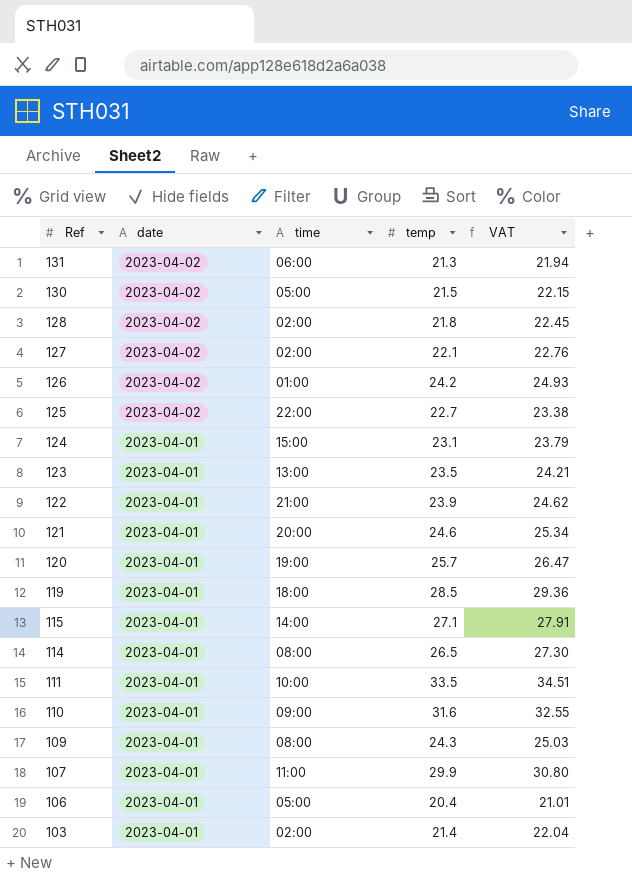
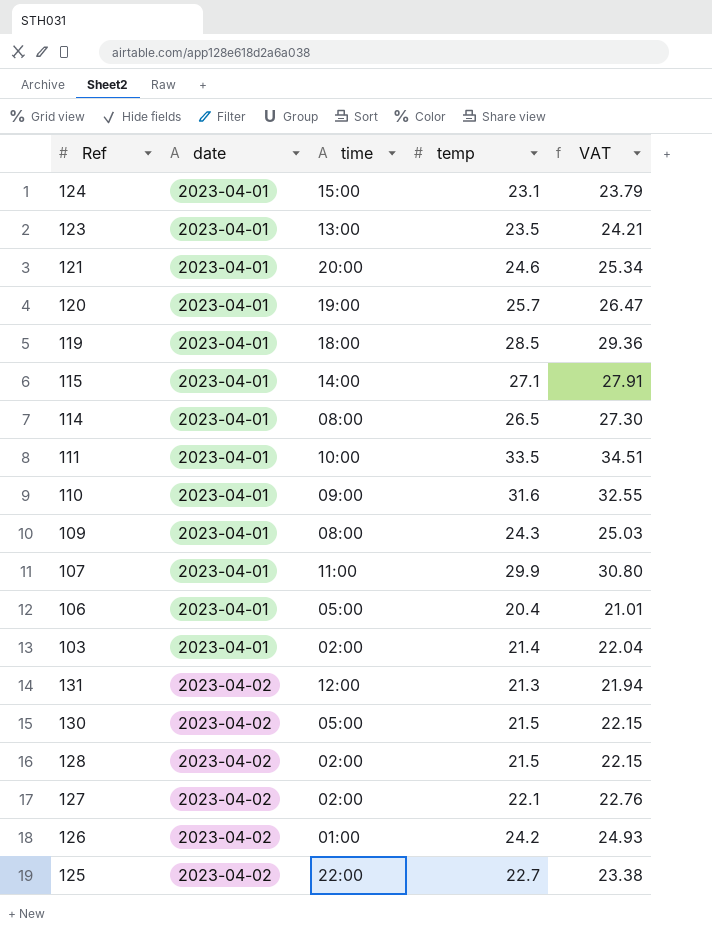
row order: Ref descending -> date ascending
row 122: 2023-04-01 | 21:00 | 23.9 | 24.62 -> none
131 | time: 06:00 -> 12:00
128 | temp: 21.8 -> 21.5
128 | VAT: 22.45 -> 22.15

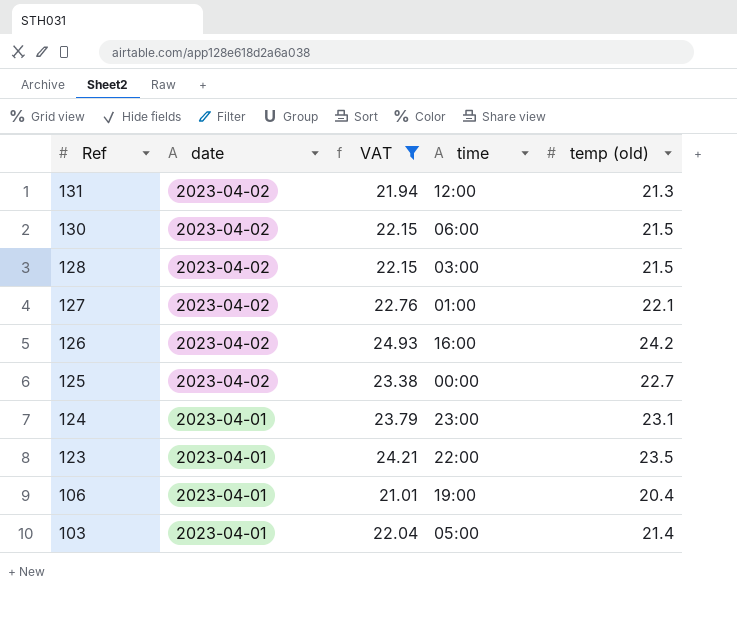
filter: none -> VAT <= 24.93
row order: date ascending -> Ref descending
column VAT | position: 5 -> 3
column name: temp -> temp (old)
130 | time: 05:00 -> 06:00
128 | time: 02:00 -> 03:00
127 | time: 02:00 -> 01:00
126 | time: 01:00 -> 16:00
125 | time: 22:00 -> 00:00
124 | time: 15:00 -> 23:00
123 | time: 13:00 -> 22:00
106 | time: 05:00 -> 19:00
103 | time: 02:00 -> 05:00

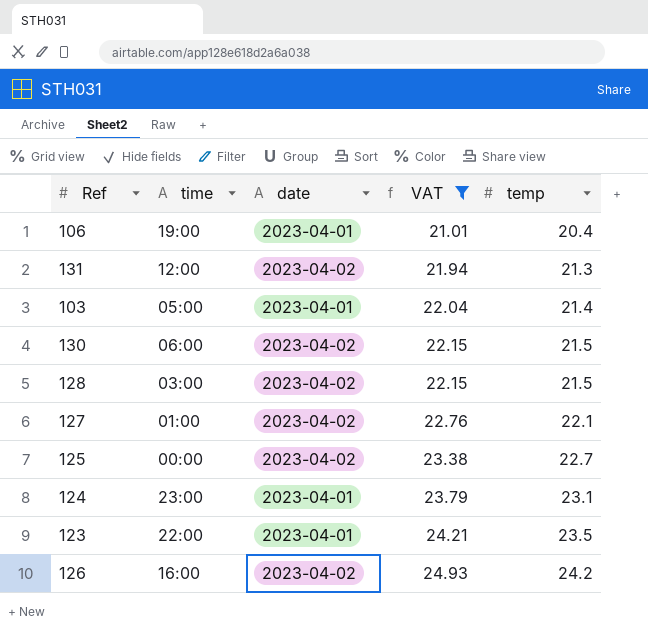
row order: Ref descending -> VAT ascending
column time | position: 4 -> 2
column name: temp (old) -> temp

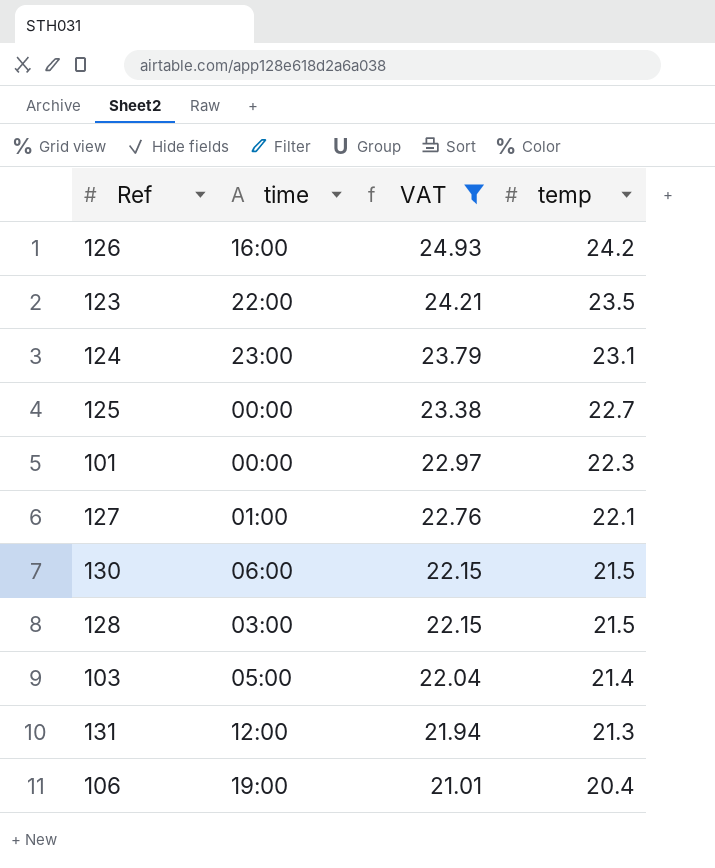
row order: VAT ascending -> VAT descending
column date | position: 3 -> none
row 101: none -> 00:00 | 22.97 | 22.3

